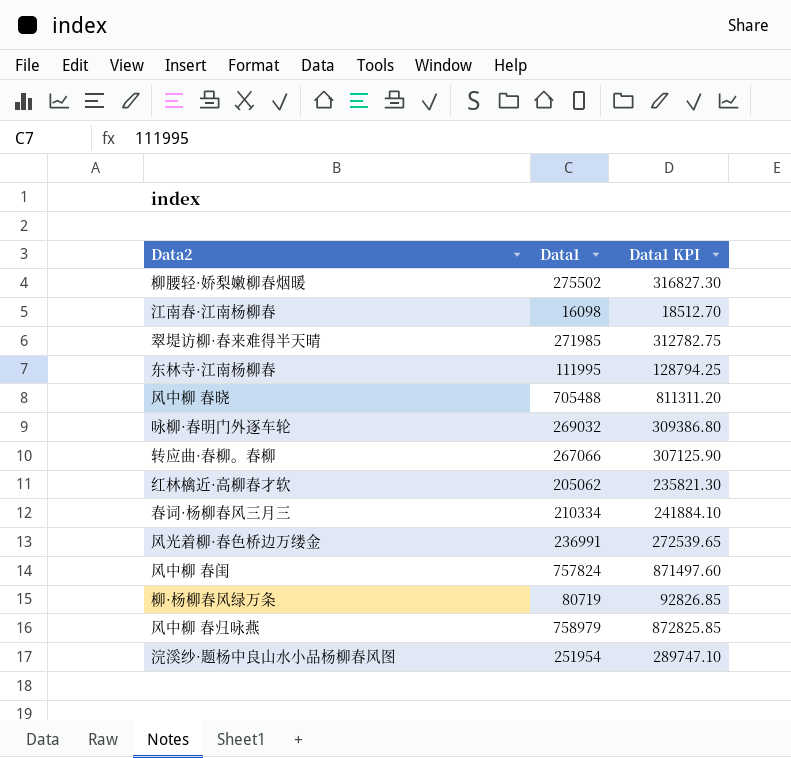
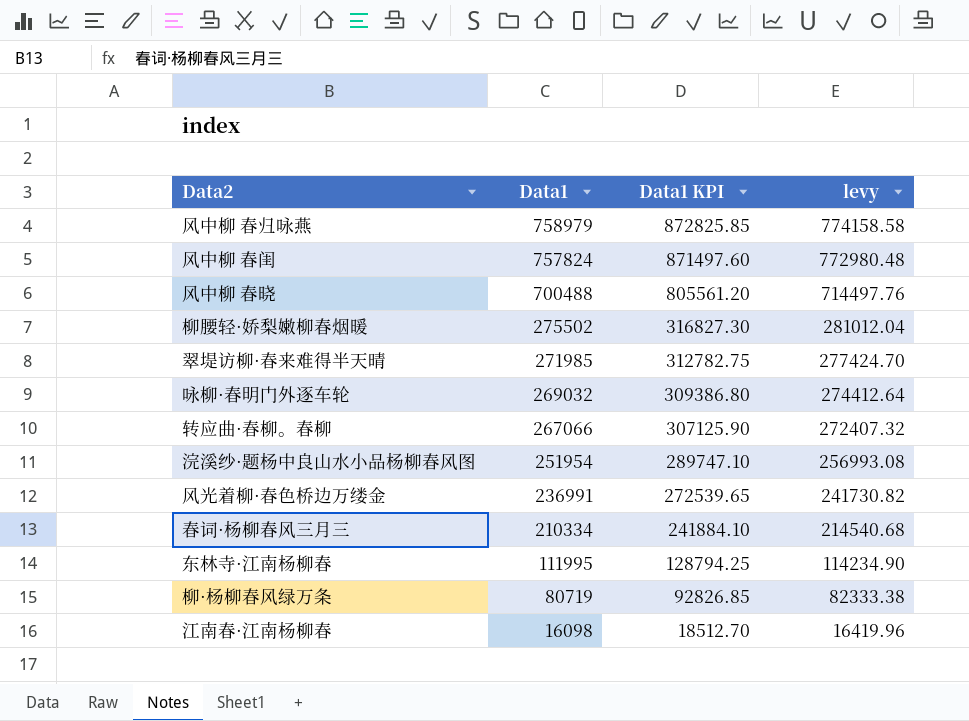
row order: none -> Data1 descending
column levy | formula: none -> [Data1] * 1.02
row 红林檎近·高柳春才软: 205062 | 235821.30 -> none
风中柳 春晓 | Data1: 705488 -> 700488
风中柳 春晓 | Data1 KPI: 811311.20 -> 805561.20

